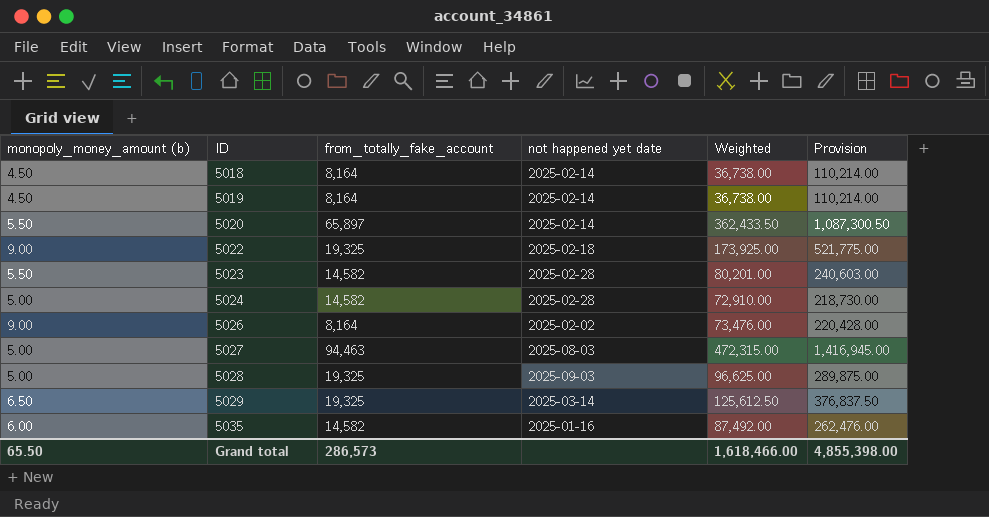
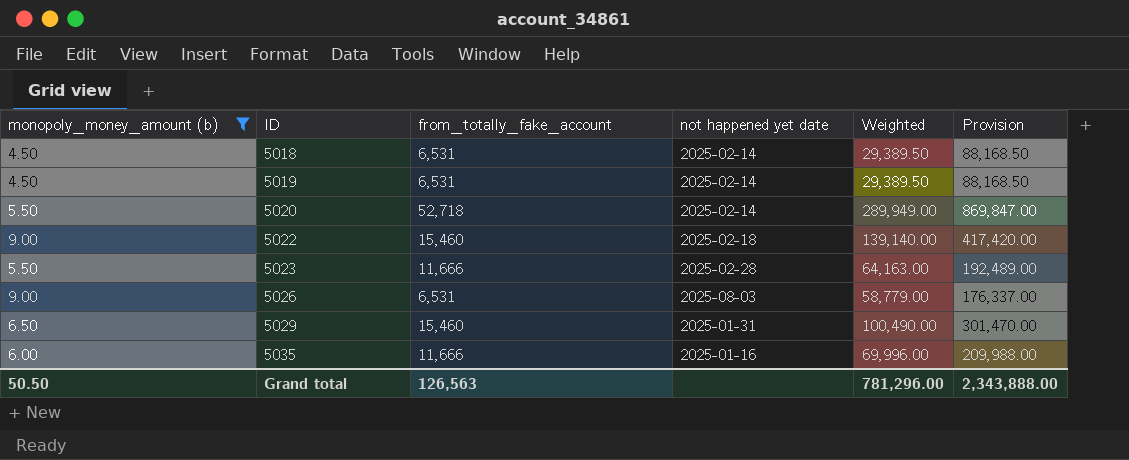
filter: none -> monopoly_money_amount (b) != 5.00
5018 | from_totally_fake_account: 8,164 -> 6,531
5018 | Weighted: 36,738.00 -> 29,389.50
5018 | Provision: 110,214.00 -> 88,168.50
5019 | from_totally_fake_account: 8,164 -> 6,531
5019 | Weighted: 36,738.00 -> 29,389.50
5019 | Provision: 110,214.00 -> 88,168.50
5020 | from_totally_fake_account: 65,897 -> 52,718
5020 | Weighted: 362,433.50 -> 289,949.00
5020 | Provision: 1,087,300.50 -> 869,847.00
5022 | from_totally_fake_account: 19,325 -> 15,460
5022 | Weighted: 173,925.00 -> 139,140.00
5022 | Provision: 521,775.00 -> 417,420.00
5023 | from_totally_fake_account: 14,582 -> 11,666
5023 | Weighted: 80,201.00 -> 64,163.00
5023 | Provision: 240,603.00 -> 192,489.00
5026 | from_totally_fake_account: 8,164 -> 6,531
5026 | not happened yet date: 2025-02-02 -> 2025-08-03
5026 | Weighted: 73,476.00 -> 58,779.00
5026 | Provision: 220,428.00 -> 176,337.00
5029 | from_totally_fake_account: 19,325 -> 15,460
5029 | not happened yet date: 2025-03-14 -> 2025-01-31
5029 | Weighted: 125,612.50 -> 100,490.00
5029 | Provision: 376,837.50 -> 301,470.00
5035 | from_totally_fake_account: 14,582 -> 11,666
5035 | Weighted: 87,492.00 -> 69,996.00
5035 | Provision: 262,476.00 -> 209,988.00
Grand total | monopoly_money_amount (b): 65.50 -> 50.50
Grand total | from_totally_fake_account: 286,573 -> 126,563
Grand total | Weighted: 1,618,466.00 -> 781,296.00
Grand total | Provision: 4,855,398.00 -> 2,343,888.00

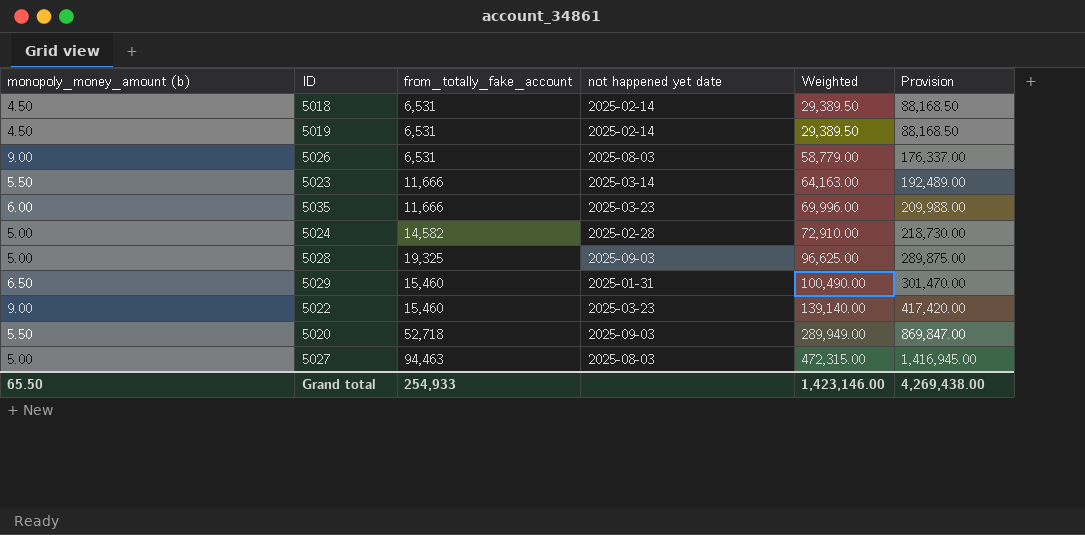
filter: monopoly_money_amount (b) != 5.00 -> none
row order: ID ascending -> Weighted ascending
5023 | not happened yet date: 2025-02-28 -> 2025-03-14
5035 | not happened yet date: 2025-01-16 -> 2025-03-23
5022 | not happened yet date: 2025-02-18 -> 2025-03-23
5020 | not happened yet date: 2025-02-14 -> 2025-09-03
Grand total | monopoly_money_amount (b): 50.50 -> 65.50
Grand total | from_totally_fake_account: 126,563 -> 254,933
Grand total | Weighted: 781,296.00 -> 1,423,146.00
Grand total | Provision: 2,343,888.00 -> 4,269,438.00

